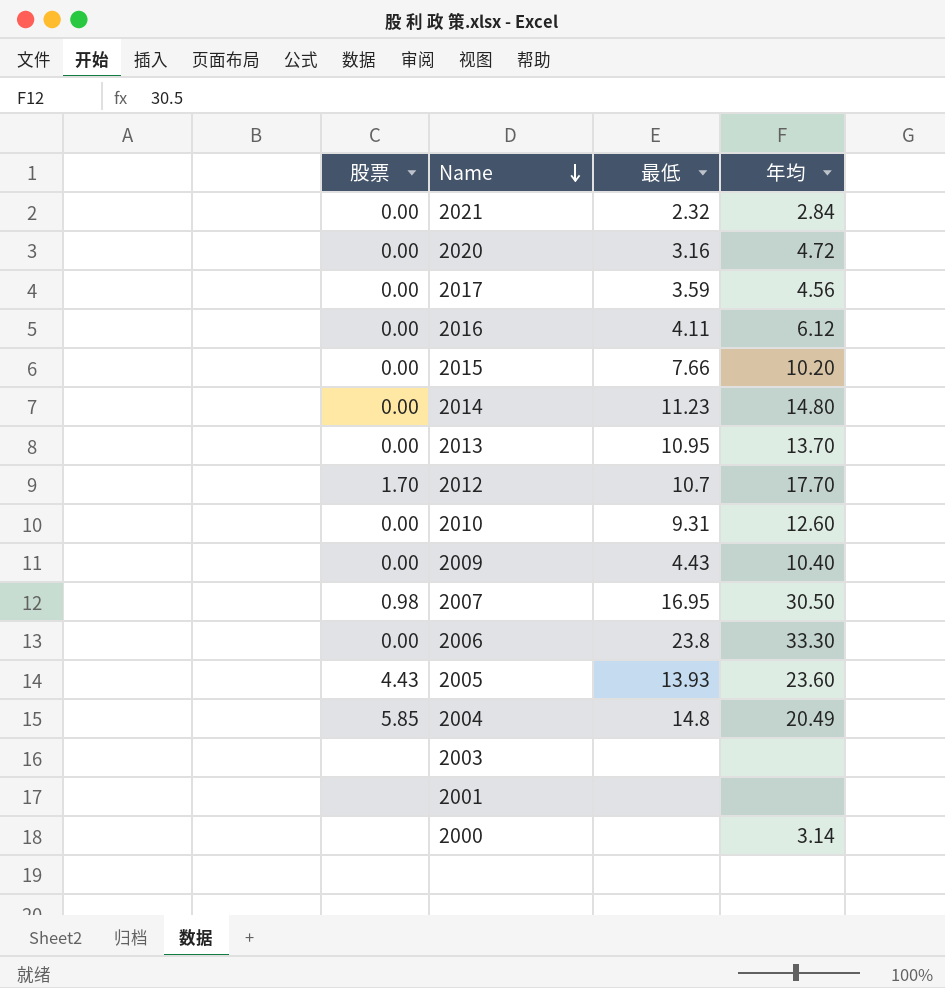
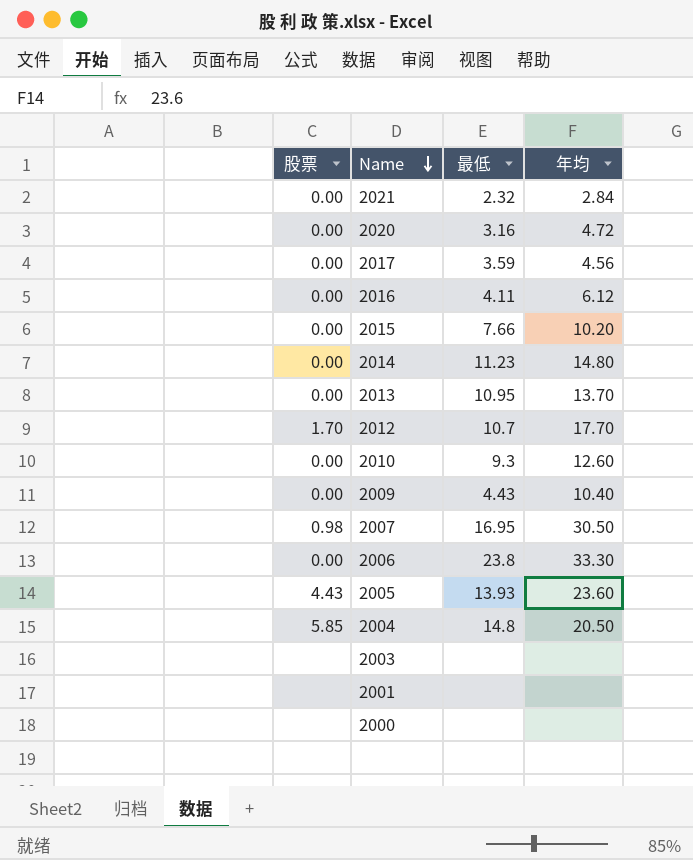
2010 | 最低: 9.31 -> 9.3
2004 | 年均: 20.49 -> 20.50
2000 | 年均: 3.14 -> none

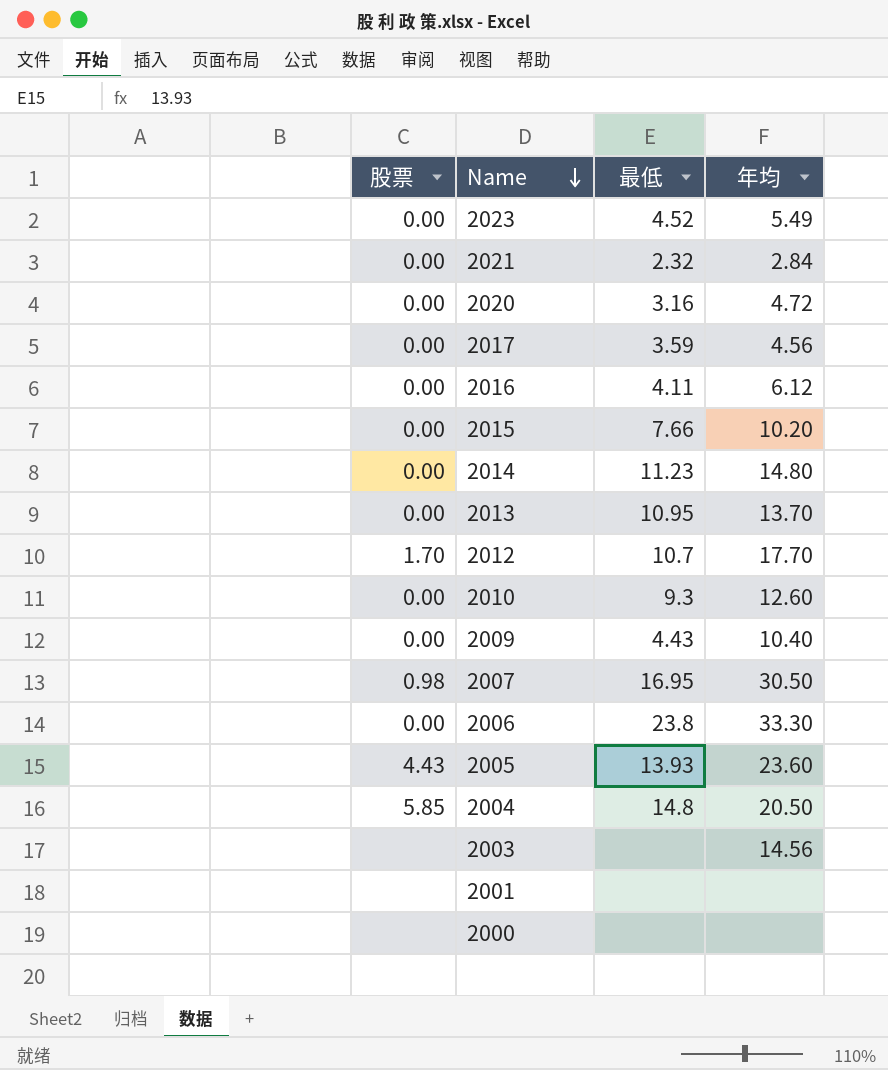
row 2023: none -> 0.00 | 4.52 | 5.49
2003 | 年均: none -> 14.56

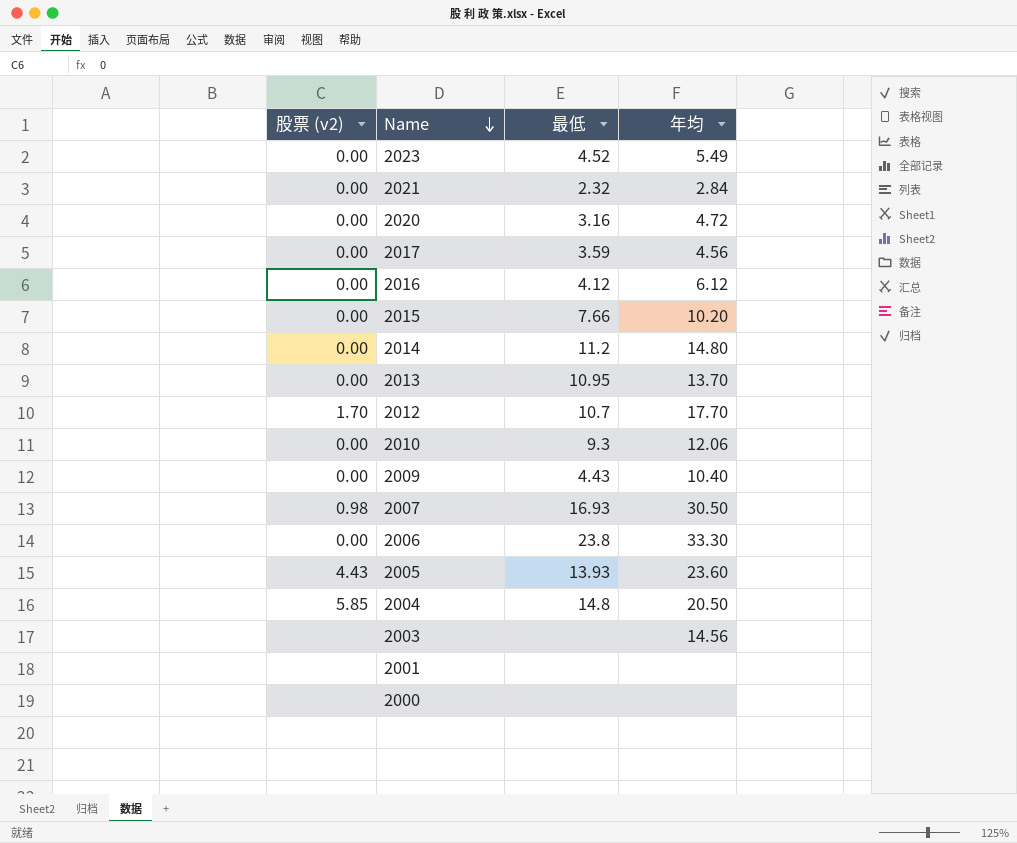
column name: 股票 -> 股票 (v2)
2016 | 最低: 4.11 -> 4.12
2014 | 最低: 11.23 -> 11.2
2010 | 年均: 12.60 -> 12.06
2007 | 最低: 16.95 -> 16.93

